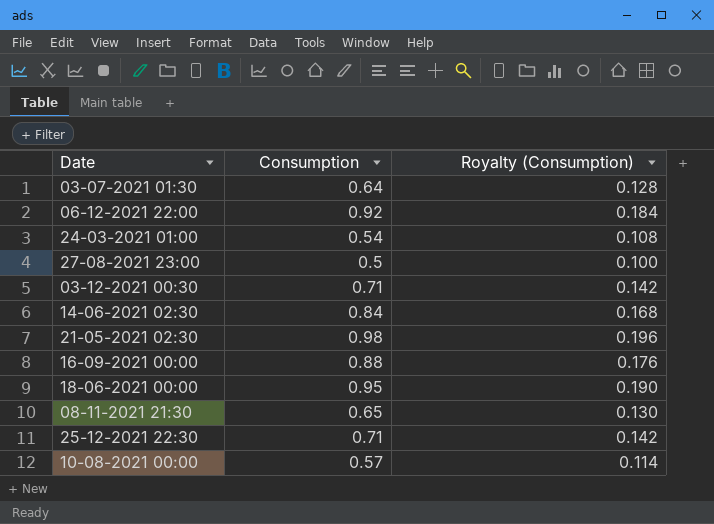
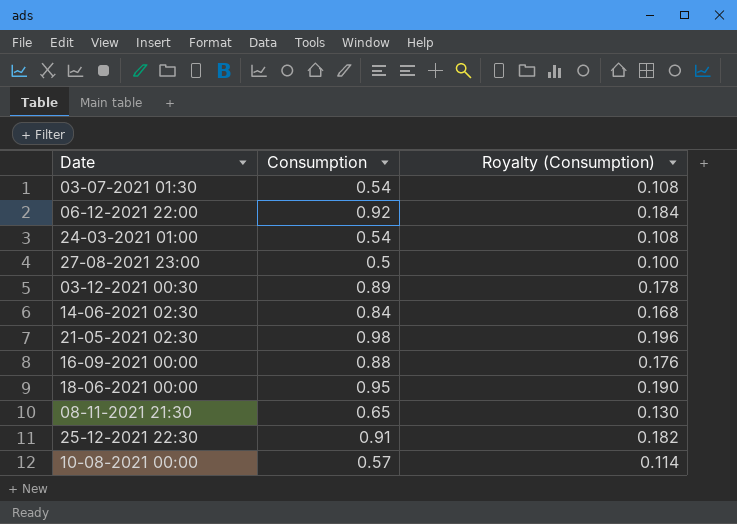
03-07-2021 01:30 | Consumption: 0.64 -> 0.54
03-07-2021 01:30 | Royalty (Consumption): 0.128 -> 0.108
03-12-2021 00:30 | Consumption: 0.71 -> 0.89
03-12-2021 00:30 | Royalty (Consumption): 0.142 -> 0.178
25-12-2021 22:30 | Consumption: 0.71 -> 0.91
25-12-2021 22:30 | Royalty (Consumption): 0.142 -> 0.182

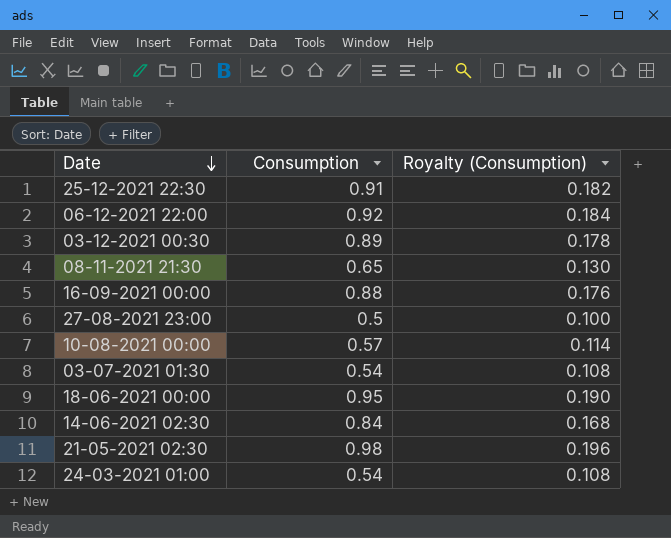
row order: none -> Date descending

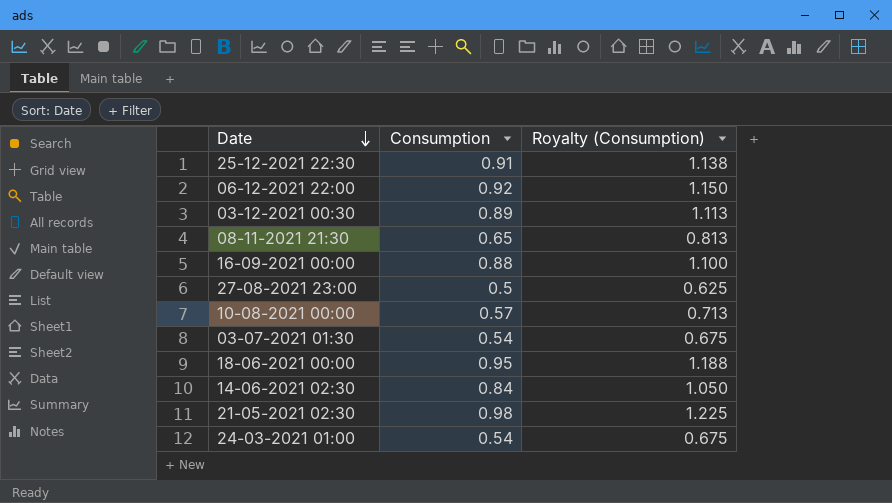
column Royalty (Consumption) | formula: [Consumption] * 0.2 -> [Consumption] * 1.25

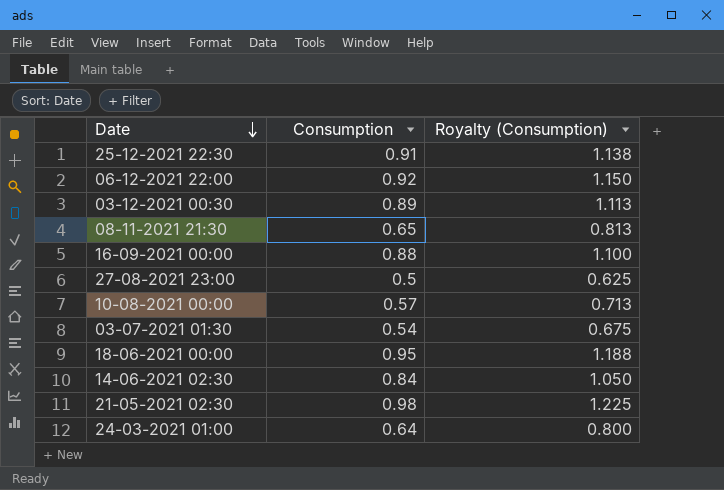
24-03-2021 01:00 | Consumption: 0.54 -> 0.64
24-03-2021 01:00 | Royalty (Consumption): 0.675 -> 0.800

